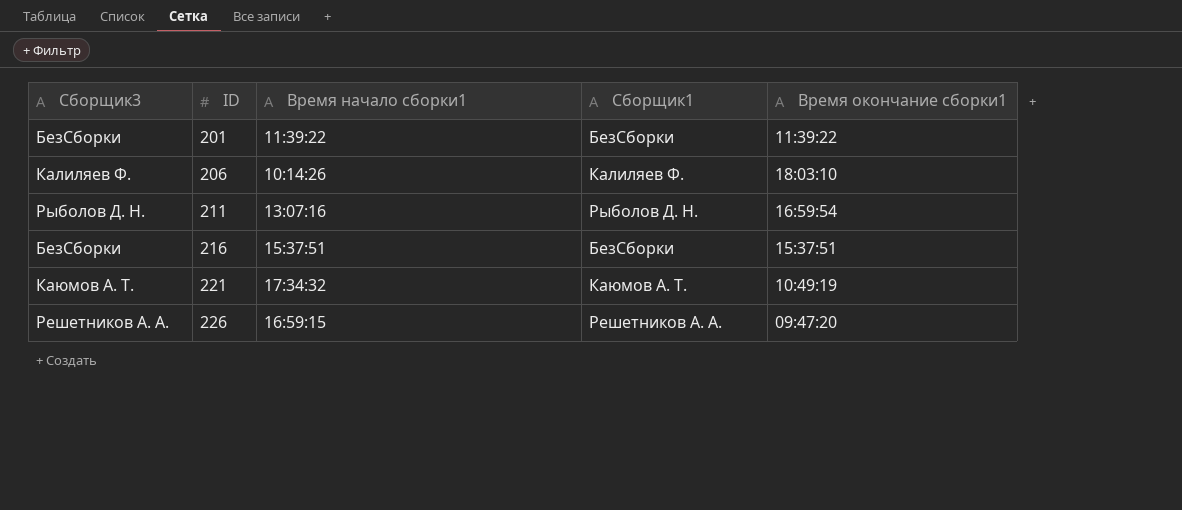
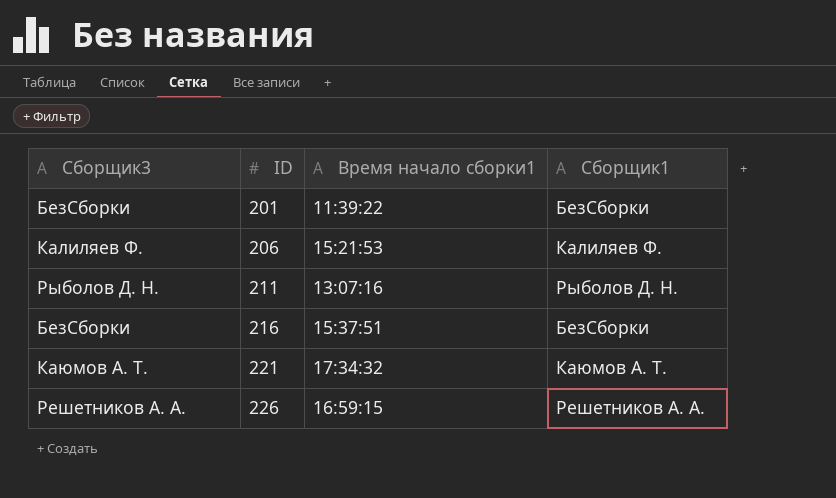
column Время окончание сборки1 | position: 5 -> none
206 | Время начало сборки1: 10:14:26 -> 15:21:53

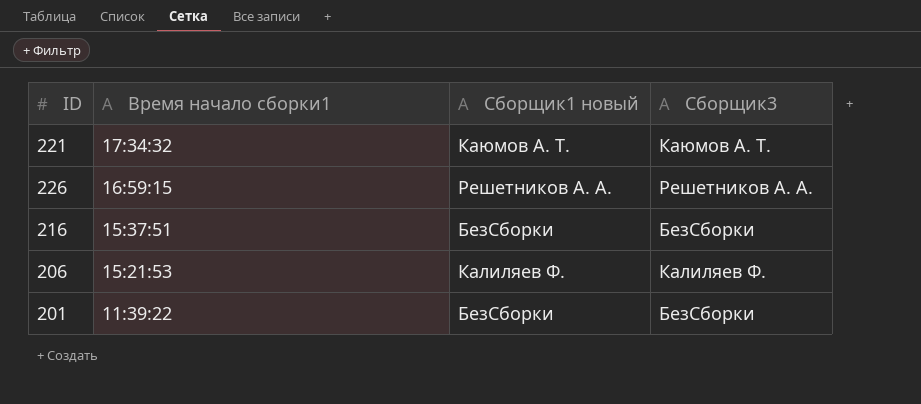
row order: ID ascending -> Время начало сборки1 descending
column name: Сборщик1 -> Сборщик1 новый
column Сборщик3 | position: 1 -> 4
row 211: Рыболов Д. Н. | 13:07:16 | Рыболов Д. Н. -> none

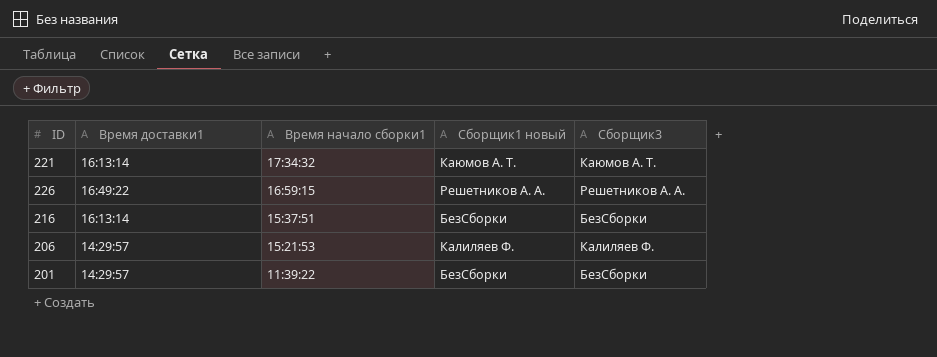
column Время доставки1 | position: none -> 2

